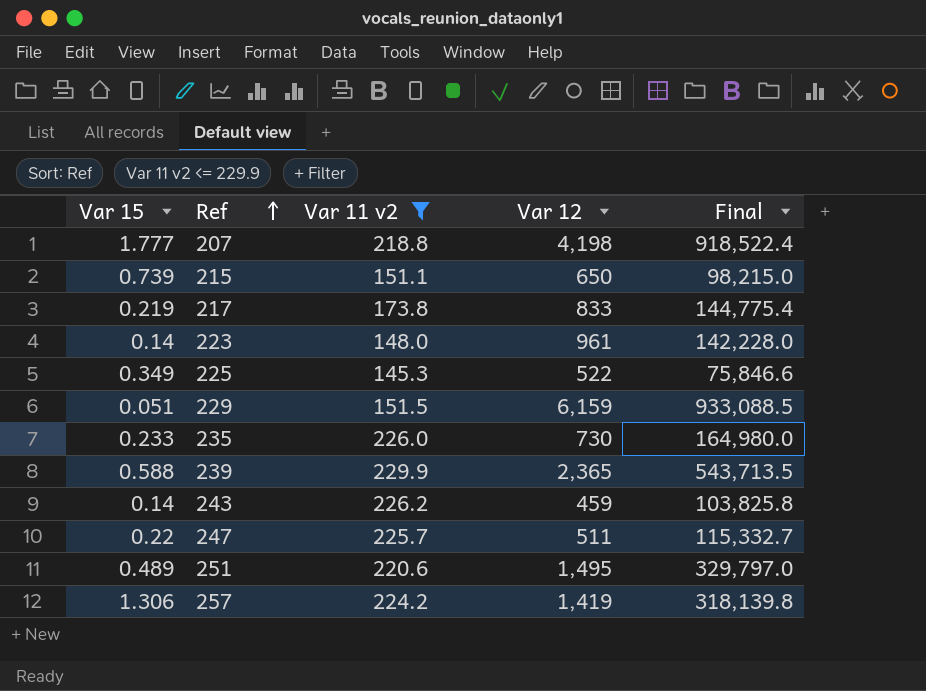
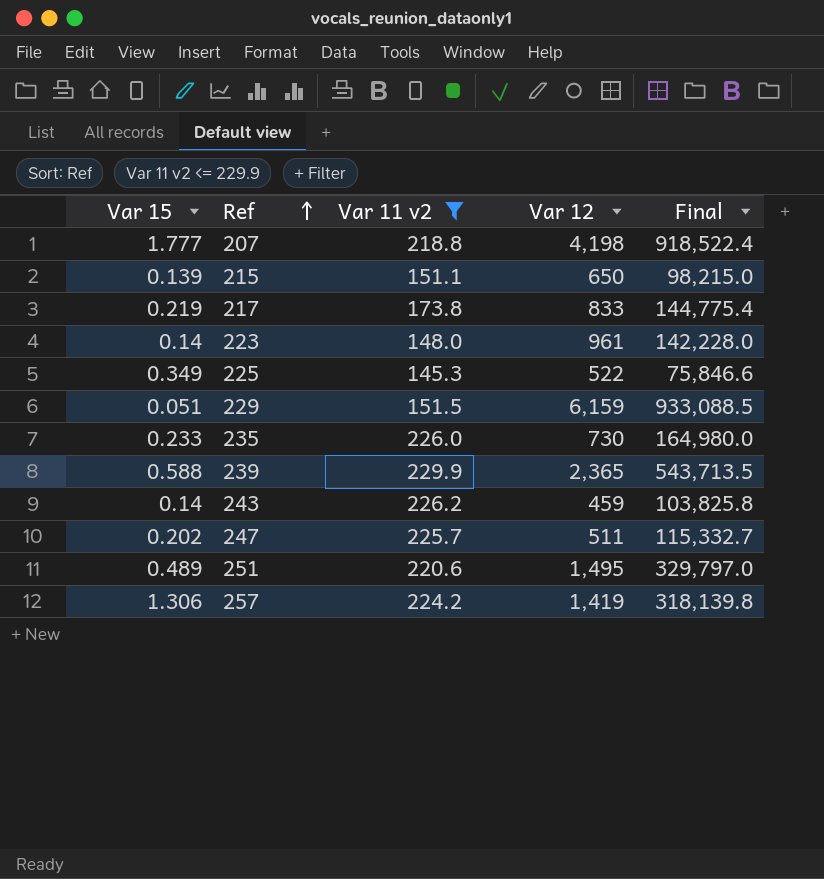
215 | Var 15: 0.739 -> 0.139
247 | Var 15: 0.22 -> 0.202

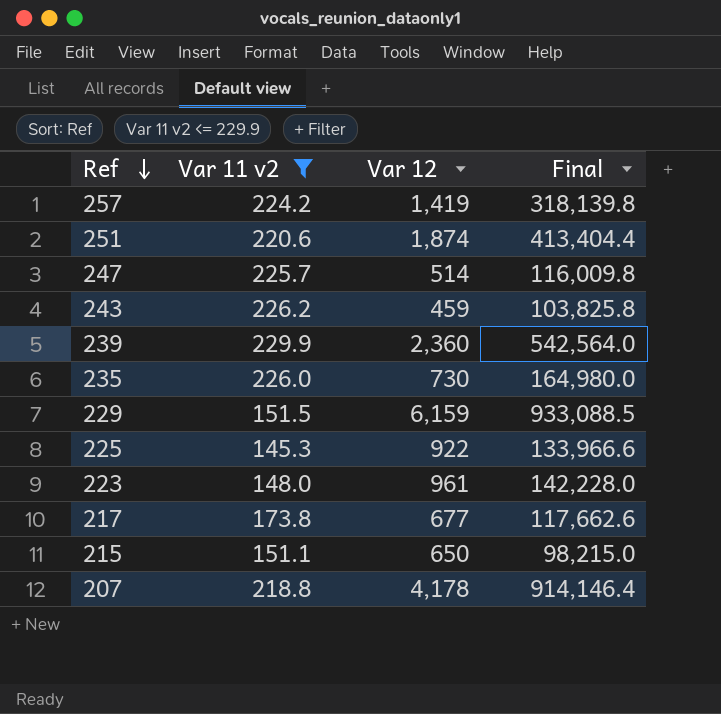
row order: Ref ascending -> Ref descending
column Var 15 | position: 1 -> none
251 | Var 12: 1,495 -> 1,874
251 | Final: 329,797.0 -> 413,404.4
247 | Var 12: 511 -> 514
247 | Final: 115,332.7 -> 116,009.8
239 | Var 12: 2,365 -> 2,360
239 | Final: 543,713.5 -> 542,564.0
225 | Var 12: 522 -> 922
225 | Final: 75,846.6 -> 133,966.6
217 | Var 12: 833 -> 677
217 | Final: 144,775.4 -> 117,662.6
207 | Var 12: 4,198 -> 4,178
207 | Final: 918,522.4 -> 914,146.4

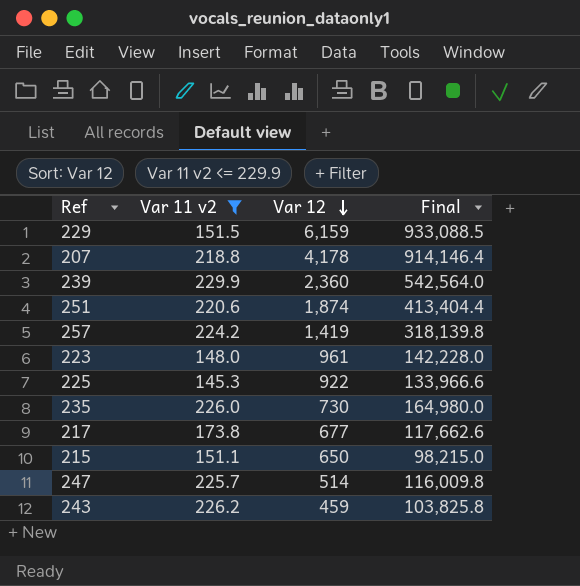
row order: Ref descending -> Var 12 descending

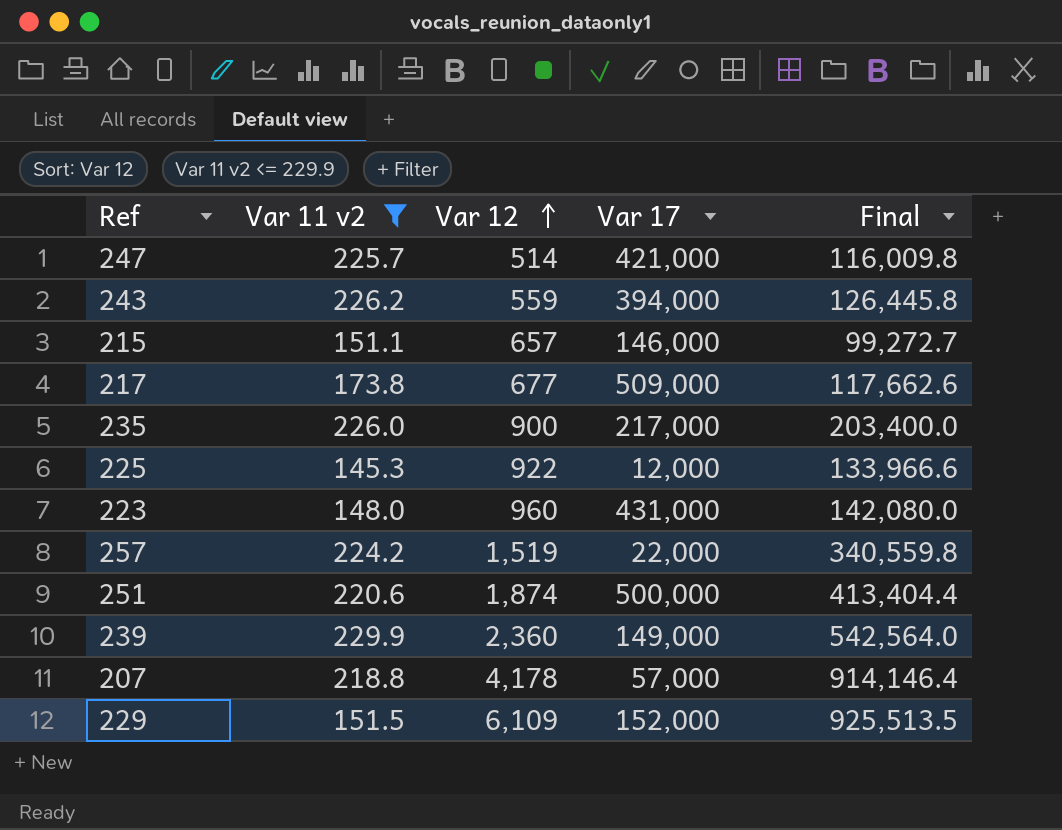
row order: Var 12 descending -> Var 12 ascending
column Var 17 | position: none -> 4
243 | Var 12: 459 -> 559
243 | Final: 103,825.8 -> 126,445.8
215 | Var 12: 650 -> 657
215 | Final: 98,215.0 -> 99,272.7
235 | Var 12: 730 -> 900
235 | Final: 164,980.0 -> 203,400.0
223 | Var 12: 961 -> 960
223 | Final: 142,228.0 -> 142,080.0
257 | Var 12: 1,419 -> 1,519
257 | Final: 318,139.8 -> 340,559.8
229 | Var 12: 6,159 -> 6,109
229 | Final: 933,088.5 -> 925,513.5

